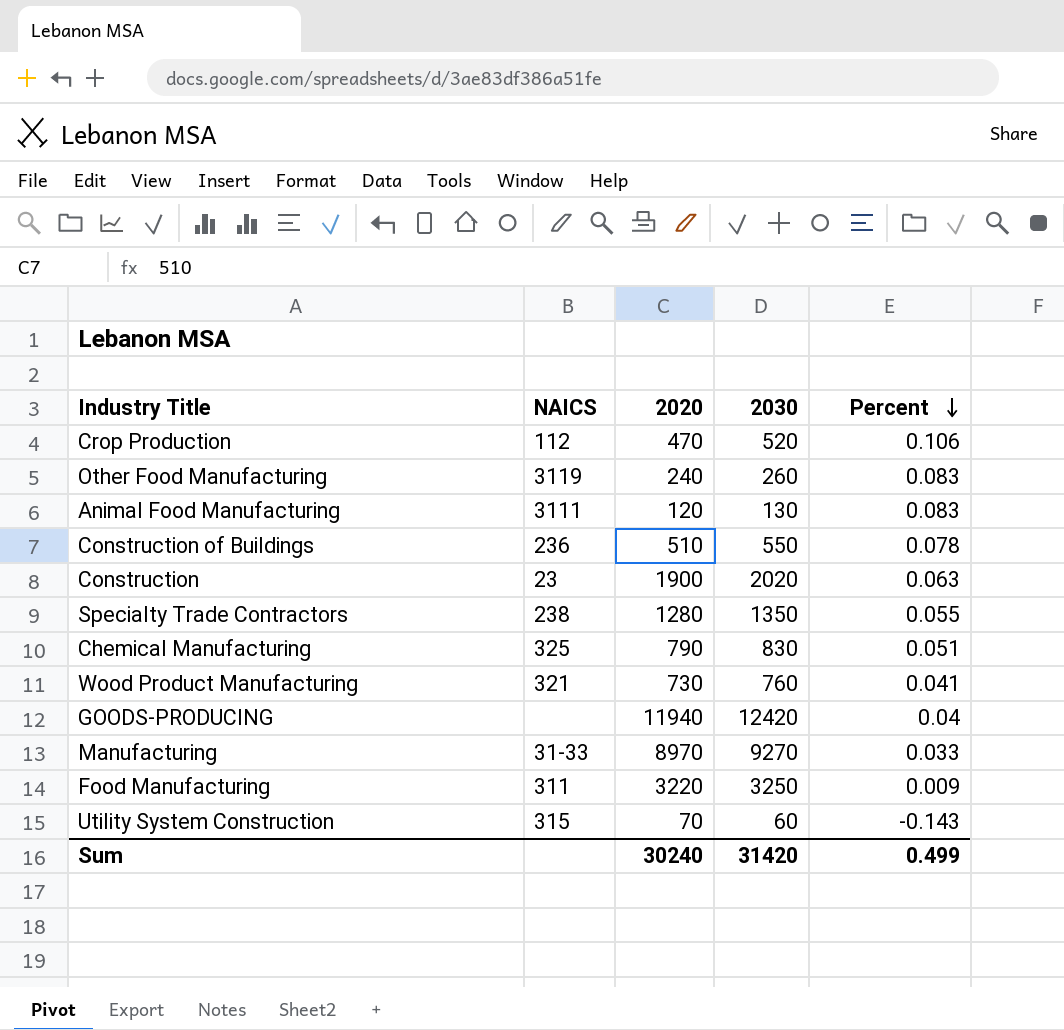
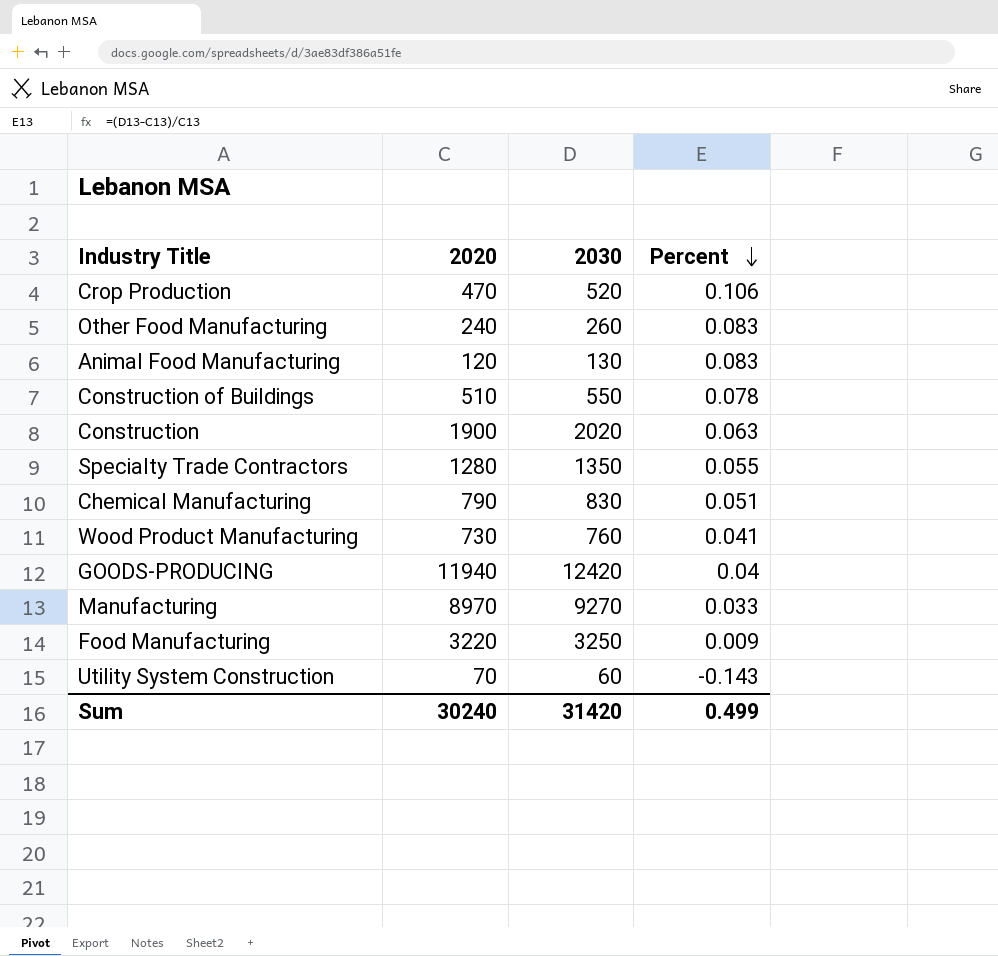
column NAICS | position: 2 -> none

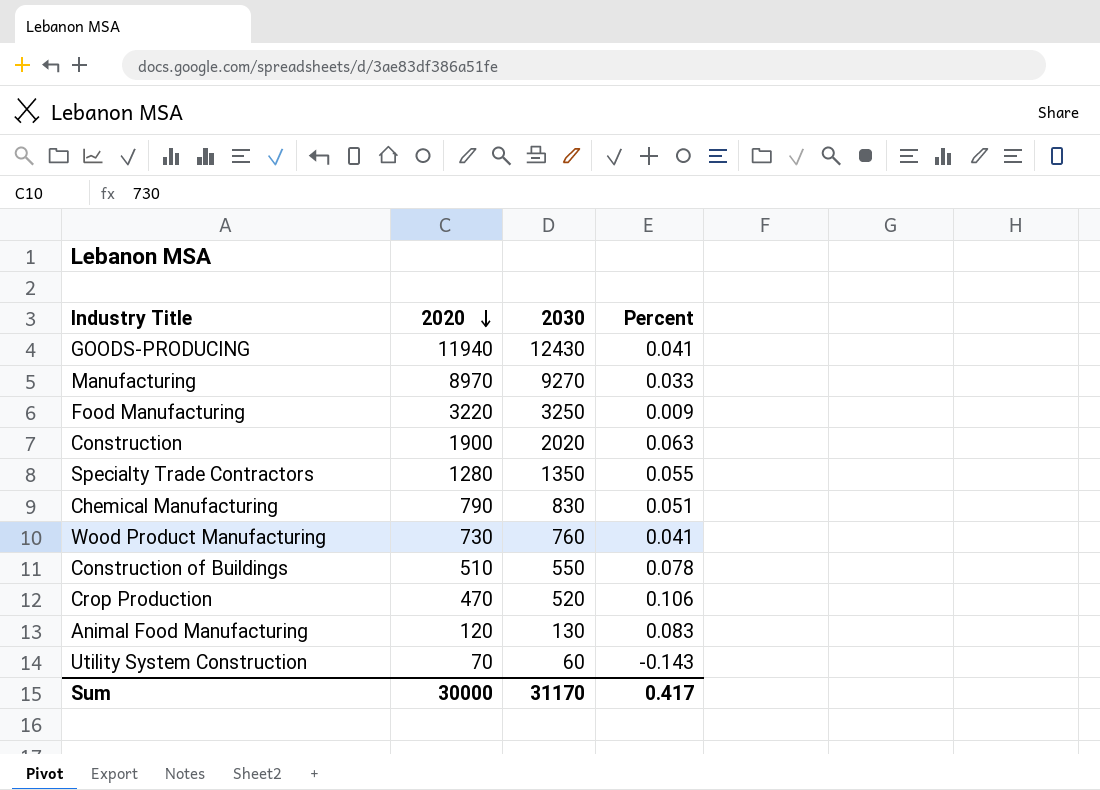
row order: Percent descending -> 2020 descending
row Other Food Manufacturing: 240 | 260 | 0.083 -> none
GOODS-PRODUCING | 2030: 12420 -> 12430
GOODS-PRODUCING | Percent: 0.04 -> 0.041
Sum | 2020: 30240 -> 30000
Sum | 2030: 31420 -> 31170
Sum | Percent: 0.499 -> 0.417

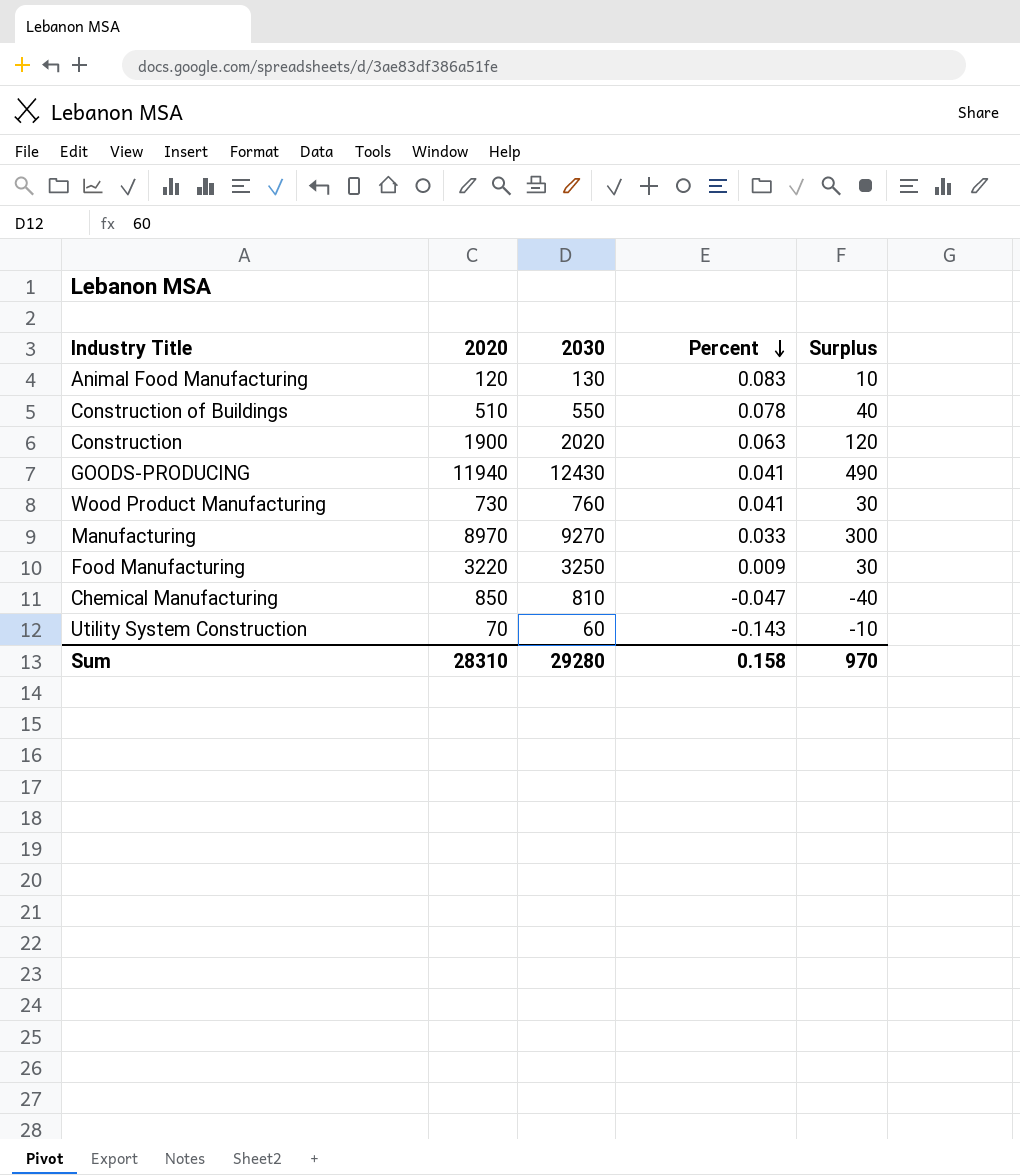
row order: 2020 descending -> Percent descending
column Surplus | formula: none -> [2030] - [2020]
row Specialty Trade Contractors: 1280 | 1350 | 0.055 -> none
row Crop Production: 470 | 520 | 0.106 -> none
Chemical Manufacturing | 2020: 790 -> 850
Chemical Manufacturing | 2030: 830 -> 810
Chemical Manufacturing | Percent: 0.051 -> -0.047
Sum | 2020: 30000 -> 28310
Sum | 2030: 31170 -> 29280
Sum | Percent: 0.417 -> 0.158

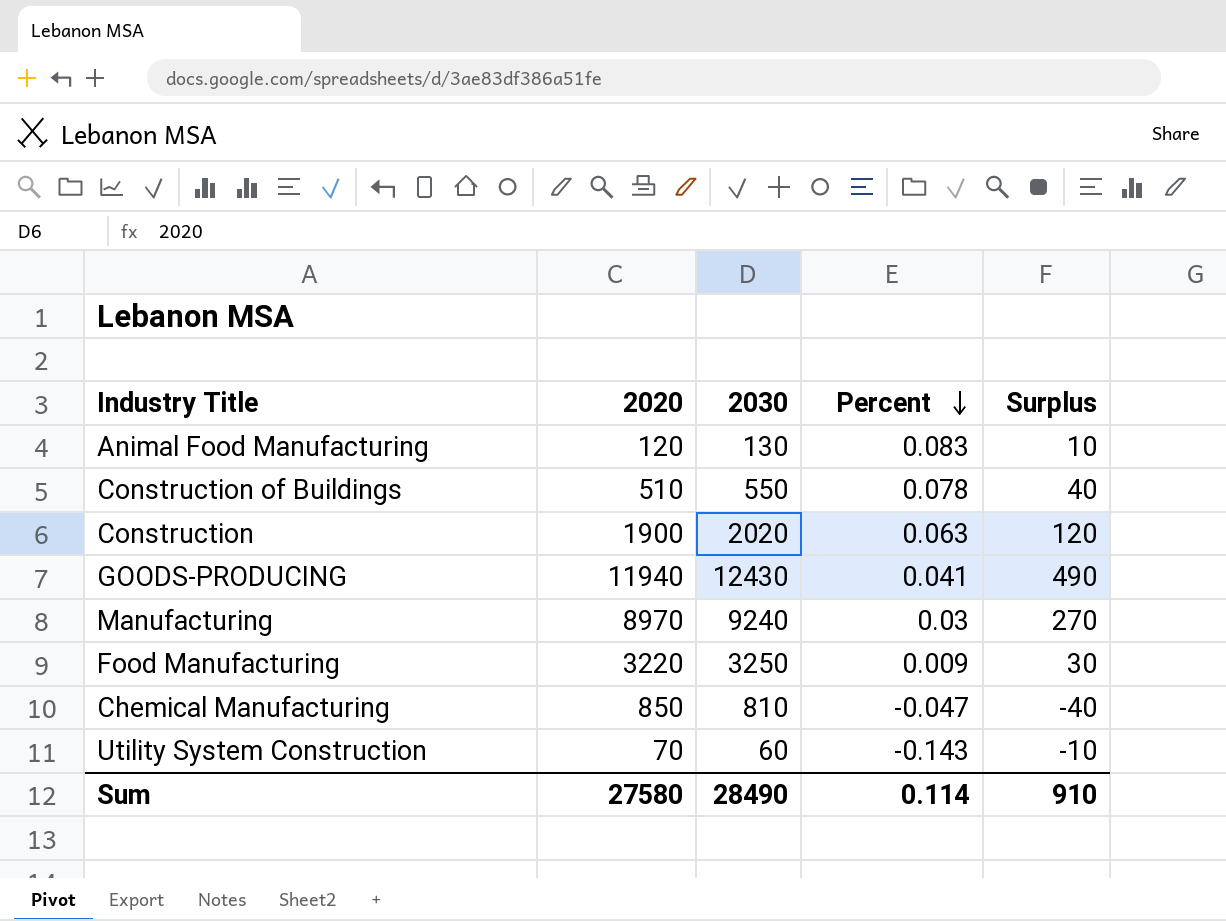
row Wood Product Manufacturing: 730 | 760 | 0.041 | 30 -> none
Manufacturing | 2030: 9270 -> 9240
Manufacturing | Percent: 0.033 -> 0.03
Manufacturing | Surplus: 300 -> 270
Sum | 2020: 28310 -> 27580
Sum | 2030: 29280 -> 28490
Sum | Percent: 0.158 -> 0.114
Sum | Surplus: 970 -> 910

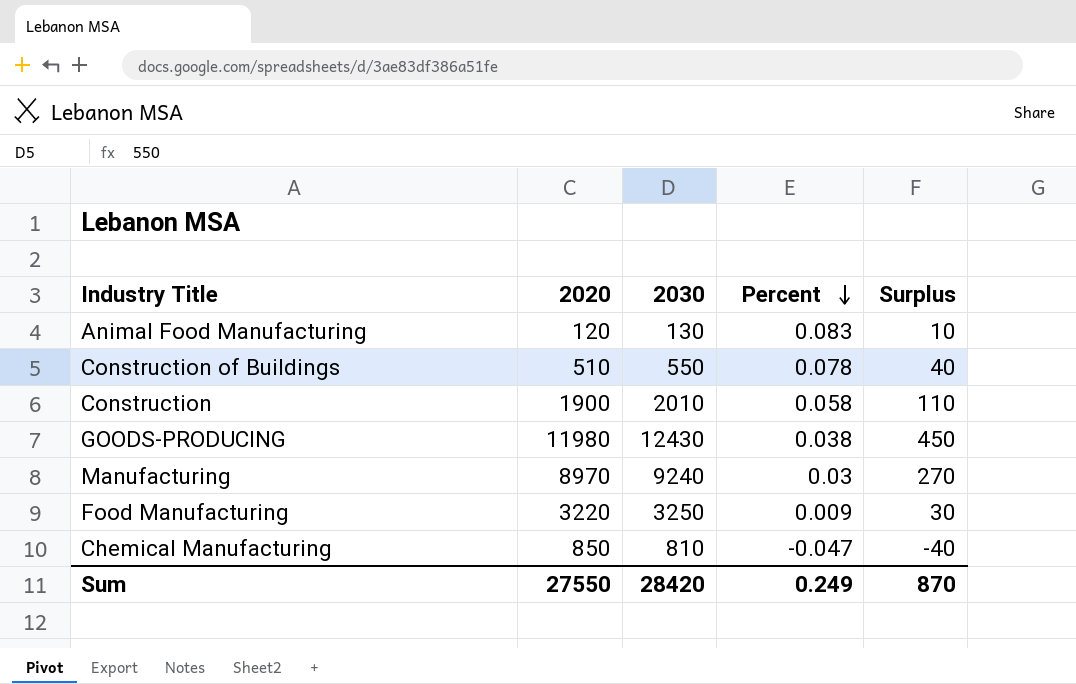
row Utility System Construction: 70 | 60 | -0.143 | -10 -> none
Construction | 2030: 2020 -> 2010
Construction | Percent: 0.063 -> 0.058
Construction | Surplus: 120 -> 110
GOODS-PRODUCING | 2020: 11940 -> 11980
GOODS-PRODUCING | Percent: 0.041 -> 0.038
GOODS-PRODUCING | Surplus: 490 -> 450
Sum | 2020: 27580 -> 27550
Sum | 2030: 28490 -> 28420
Sum | Percent: 0.114 -> 0.249
Sum | Surplus: 910 -> 870

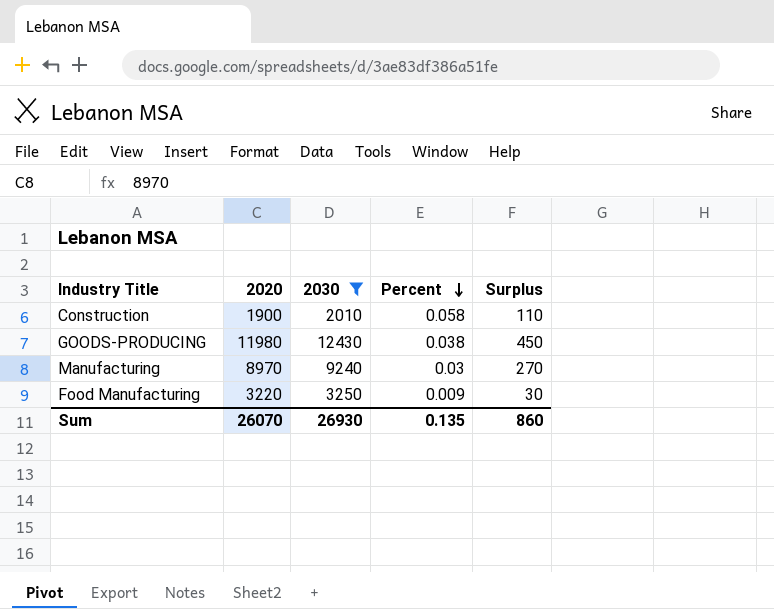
filter: none -> 2030 >= 2010
Sum | 2020: 27550 -> 26070
Sum | 2030: 28420 -> 26930
Sum | Percent: 0.249 -> 0.135
Sum | Surplus: 870 -> 860

